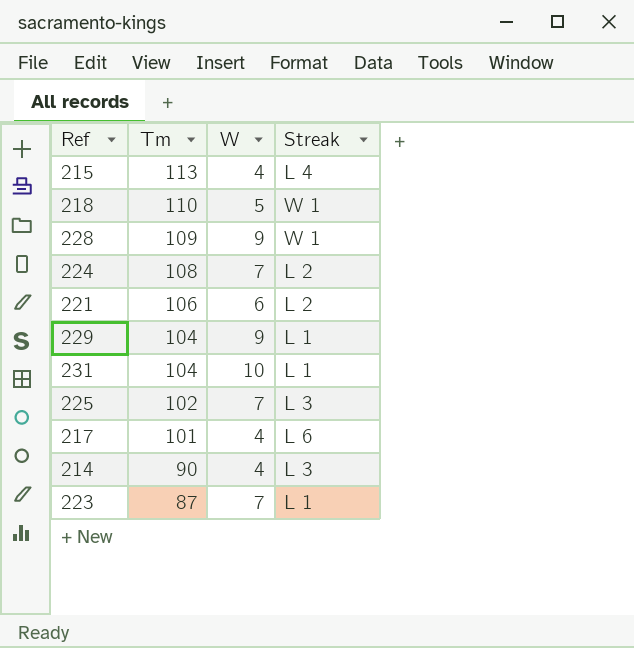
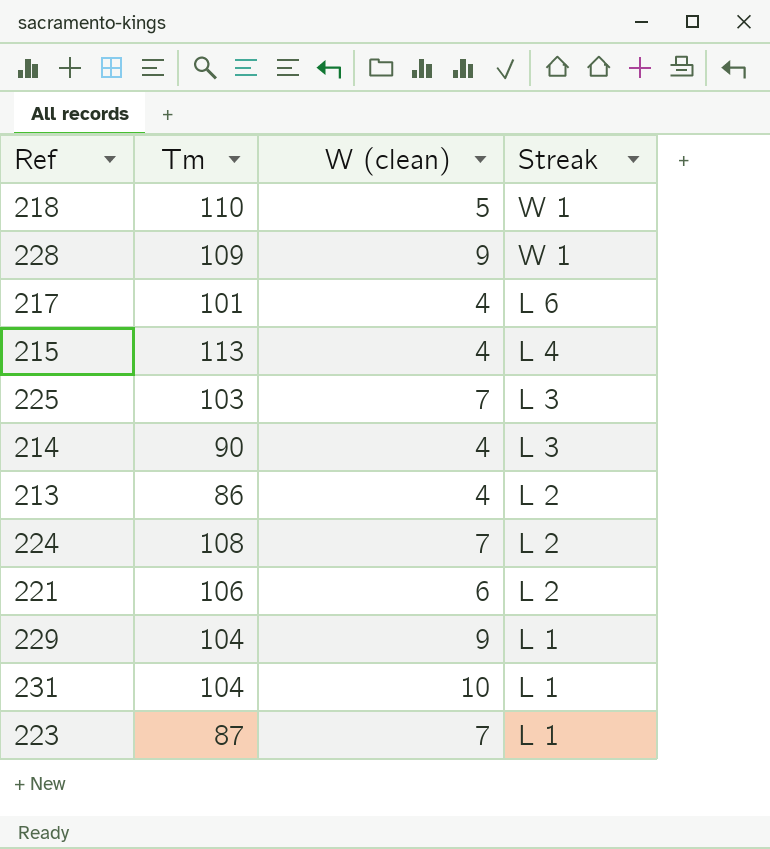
row order: Tm descending -> Streak descending
column name: W -> W (clean)
225 | Tm: 102 -> 103
row 213: none -> 86 | 4 | L 2

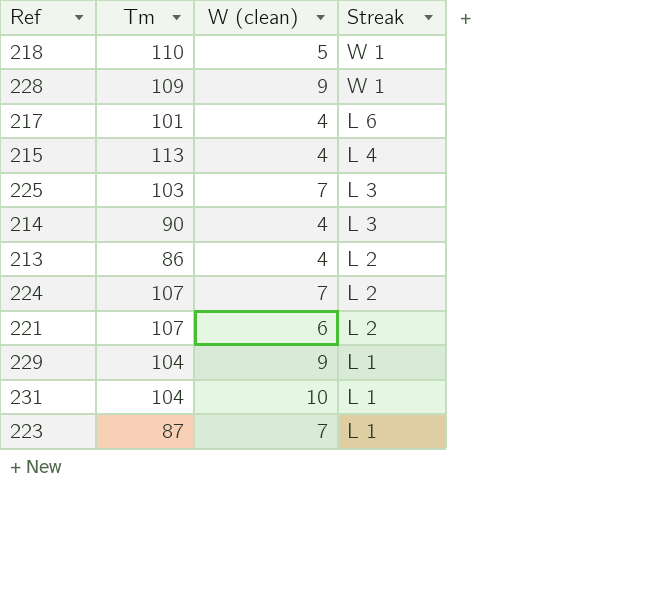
224 | Tm: 108 -> 107
221 | Tm: 106 -> 107

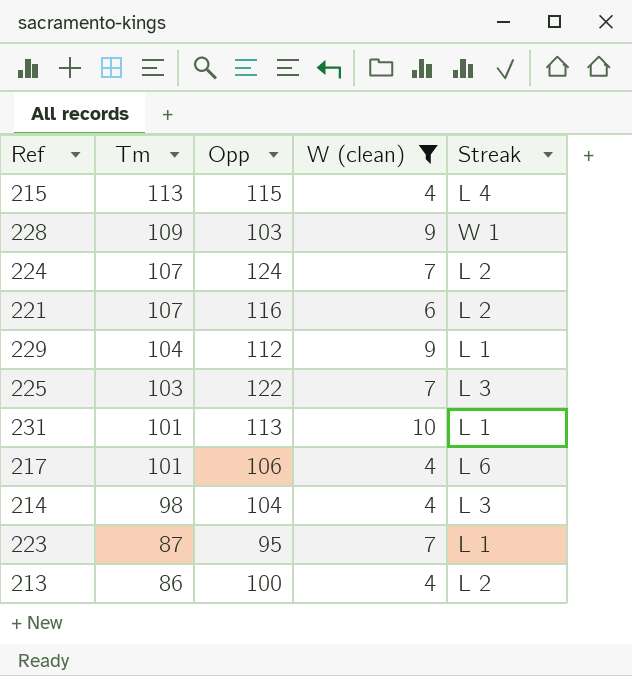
filter: none -> W (clean) != 5
row order: Streak descending -> Tm descending
column Opp | position: none -> 3
231 | Tm: 104 -> 101
214 | Tm: 90 -> 98

